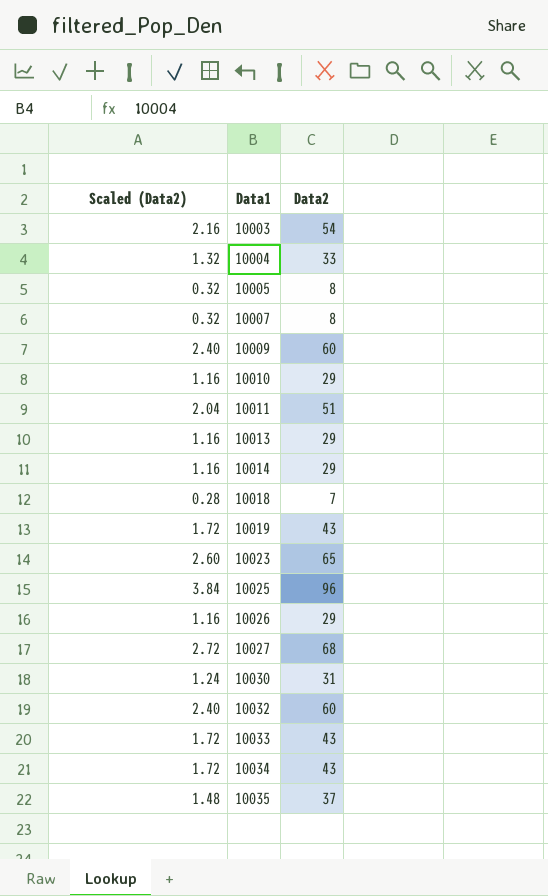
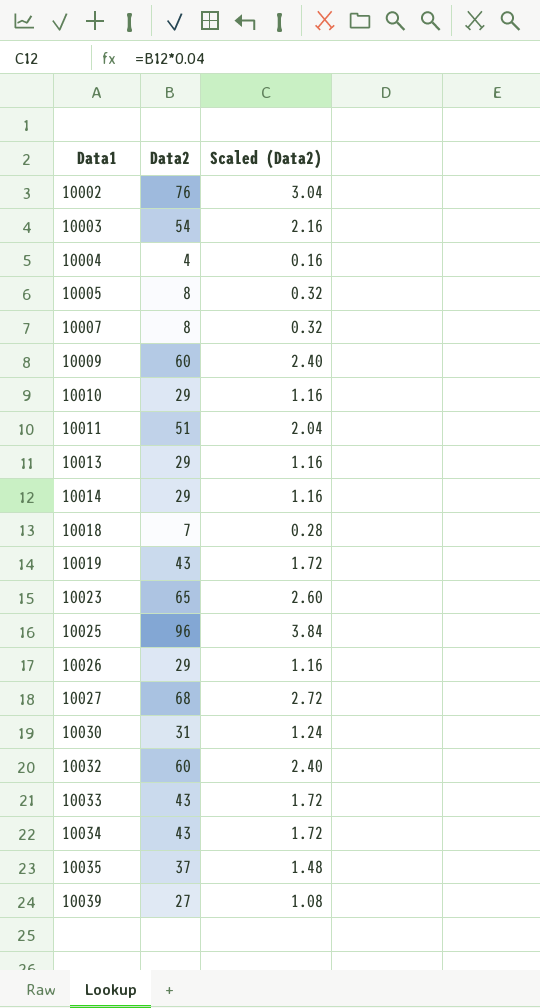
column Scaled (Data2) | position: 1 -> 3
row 10002: none -> 76 | 3.04
10004 | Data2: 33 -> 4
10004 | Scaled (Data2): 1.32 -> 0.16
row 10039: none -> 27 | 1.08

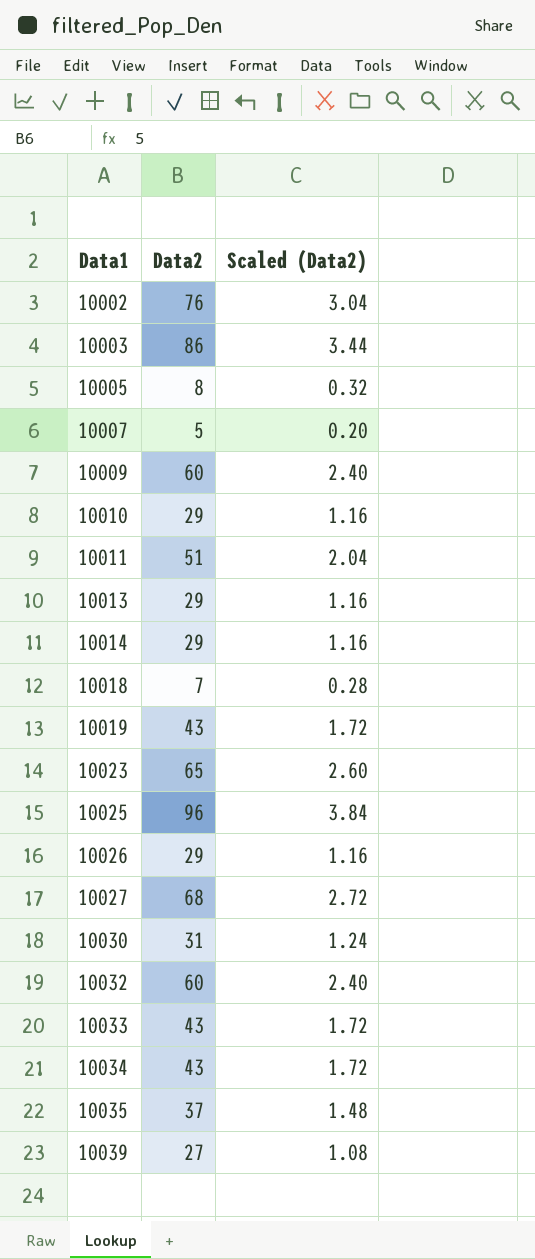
row 10004: 4 | 0.16 -> none
10003 | Data2: 54 -> 86
10003 | Scaled (Data2): 2.16 -> 3.44
10007 | Data2: 8 -> 5
10007 | Scaled (Data2): 0.32 -> 0.20

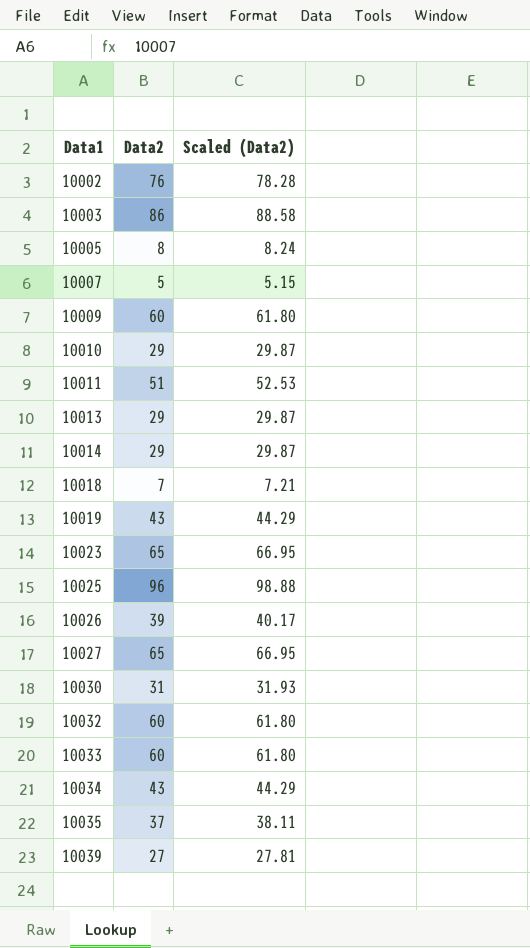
column Scaled (Data2) | formula: [Data2] * 0.04 -> [Data2] * 1.03
10026 | Data2: 29 -> 39
10027 | Data2: 68 -> 65
10033 | Data2: 43 -> 60

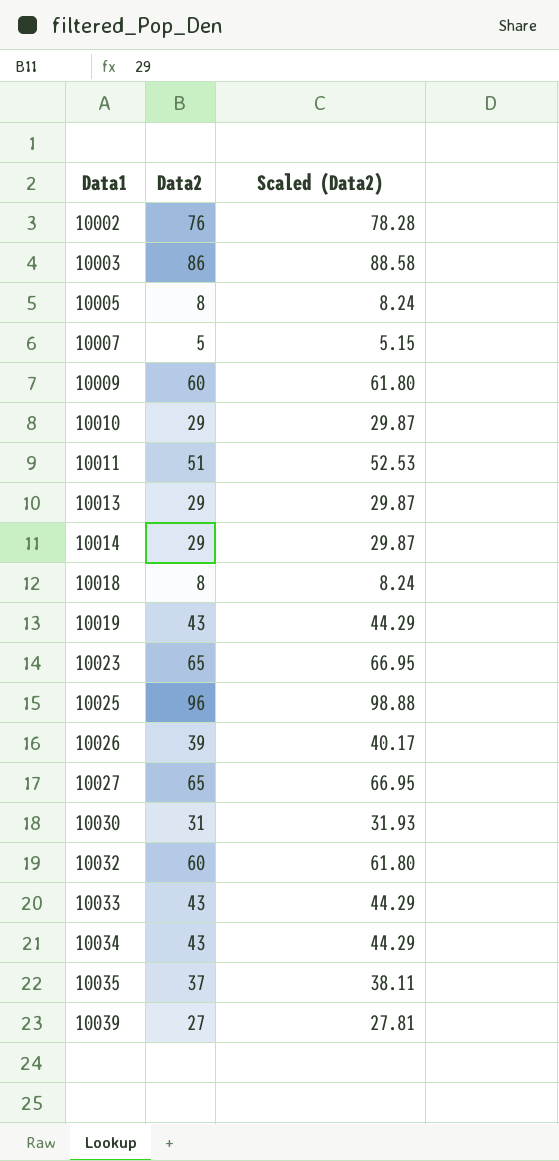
10018 | Data2: 7 -> 8
10018 | Scaled (Data2): 7.21 -> 8.24
10033 | Data2: 60 -> 43
10033 | Scaled (Data2): 61.80 -> 44.29

